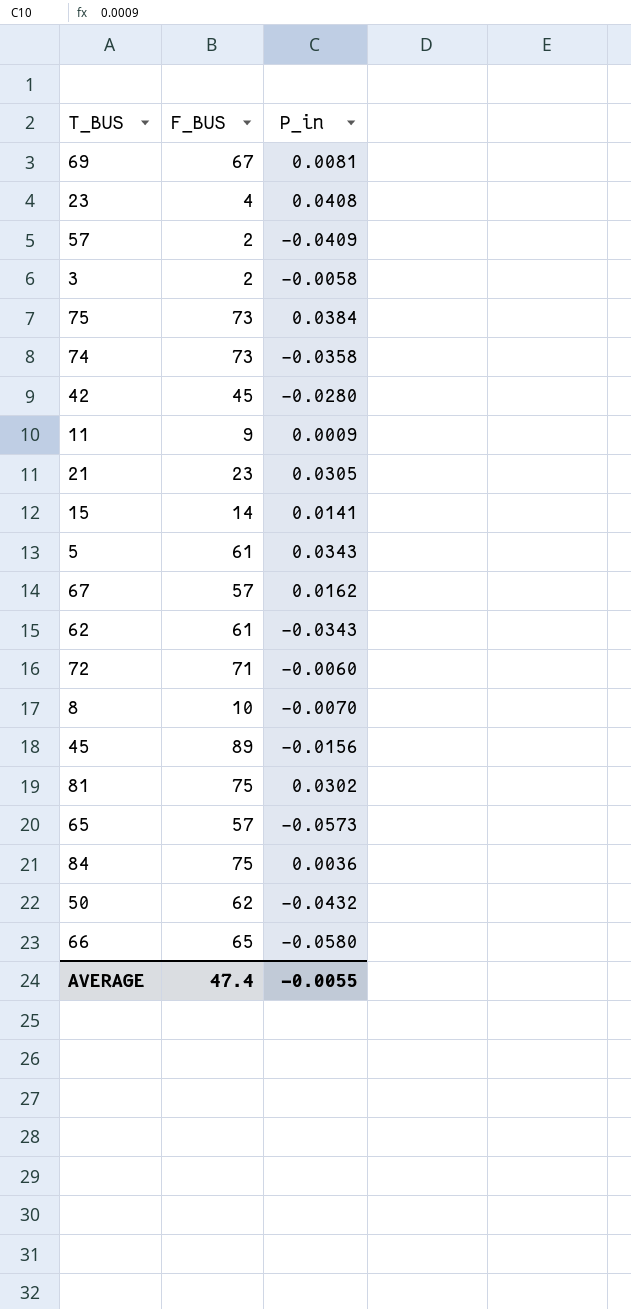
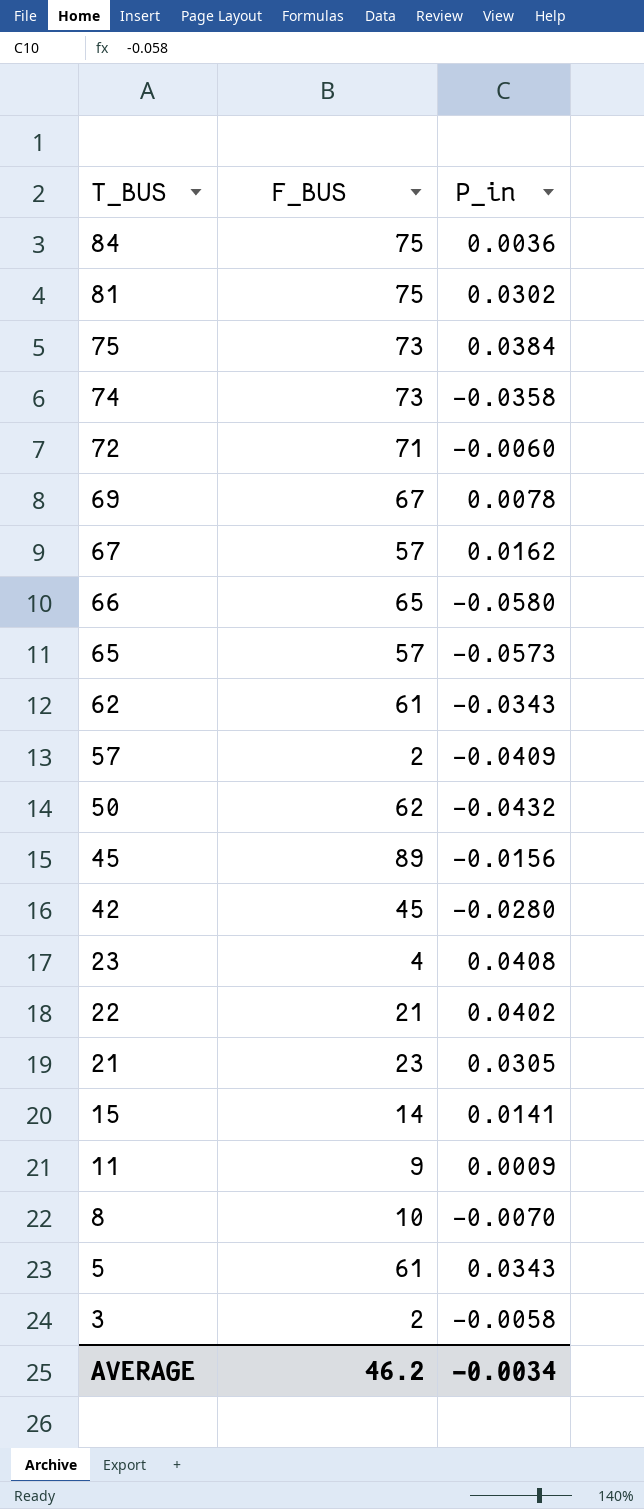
row order: none -> T_BUS descending
69 | P_in: 0.0081 -> 0.0078
row 22: none -> 21 | 0.0402
AVERAGE | F_BUS: 47.4 -> 46.2
AVERAGE | P_in: -0.0055 -> -0.0034

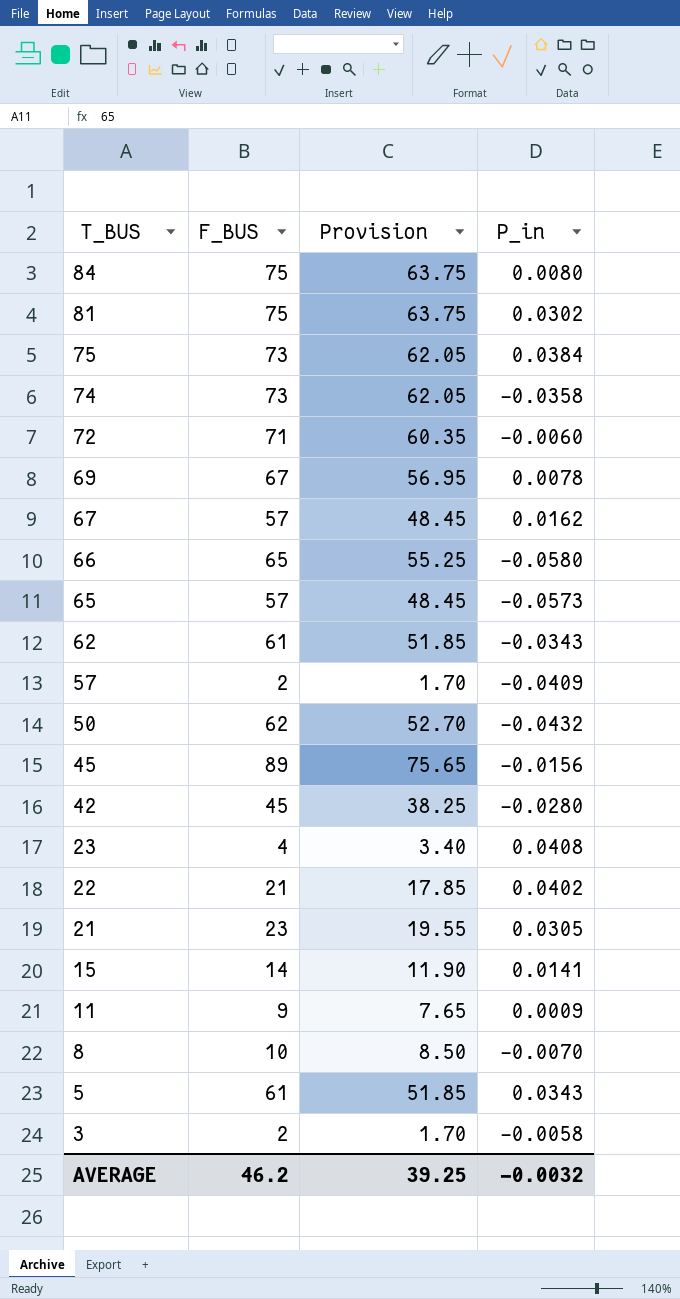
column Provision | formula: none -> [F_BUS] * 0.85
84 | P_in: 0.0036 -> 0.0080
AVERAGE | P_in: -0.0034 -> -0.0032

